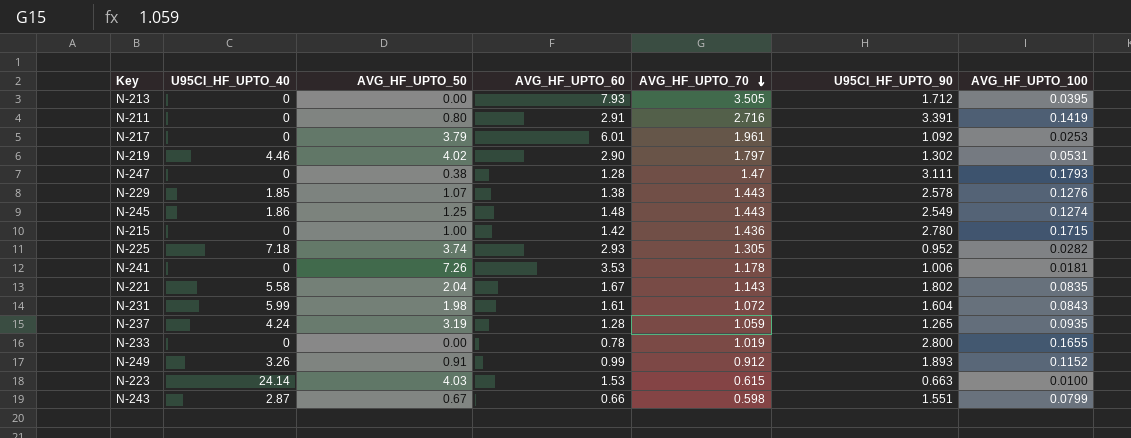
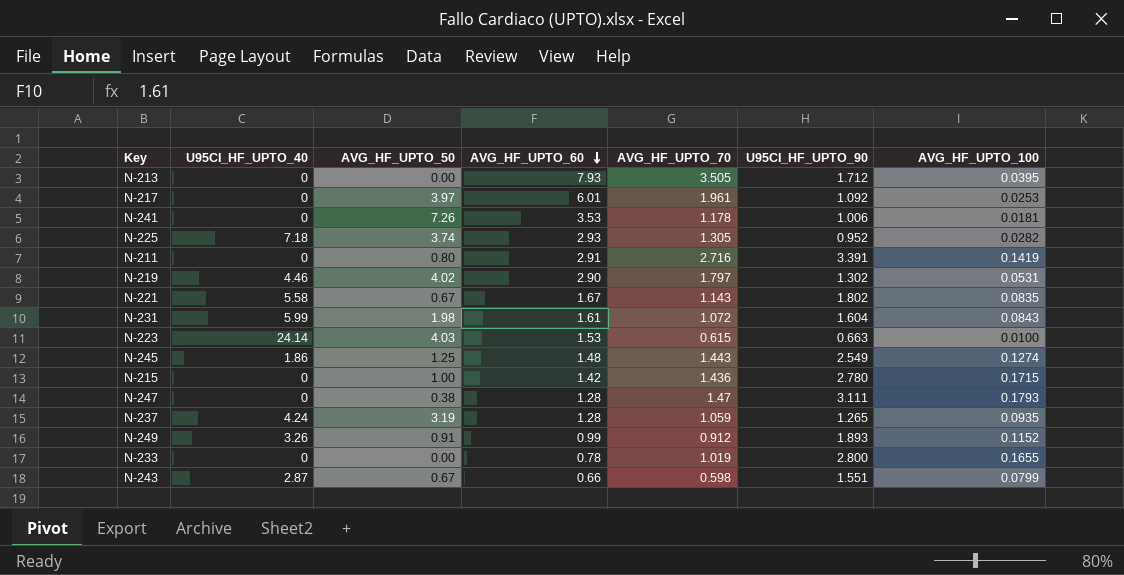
row order: AVG_HF_UPTO_70 descending -> AVG_HF_UPTO_60 descending
row N-229: 1.85 | 1.07 | 1.38 | 1.443 | 2.578 | 0.1276 -> none
N-217 | AVG_HF_UPTO_50: 3.79 -> 3.97
N-221 | AVG_HF_UPTO_50: 2.04 -> 0.67

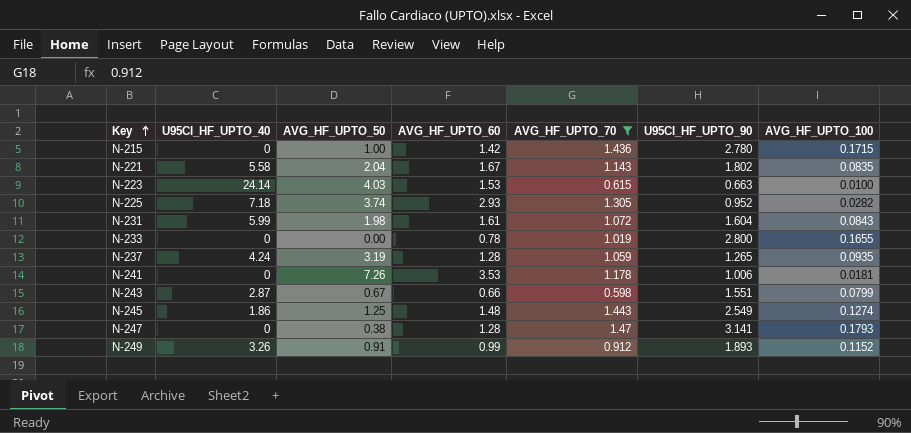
filter: none -> AVG_HF_UPTO_70 <= 1.47
row order: AVG_HF_UPTO_60 descending -> Key ascending
N-221 | AVG_HF_UPTO_50: 0.67 -> 2.04
N-247 | U95CI_HF_UPTO_90: 3.111 -> 3.141

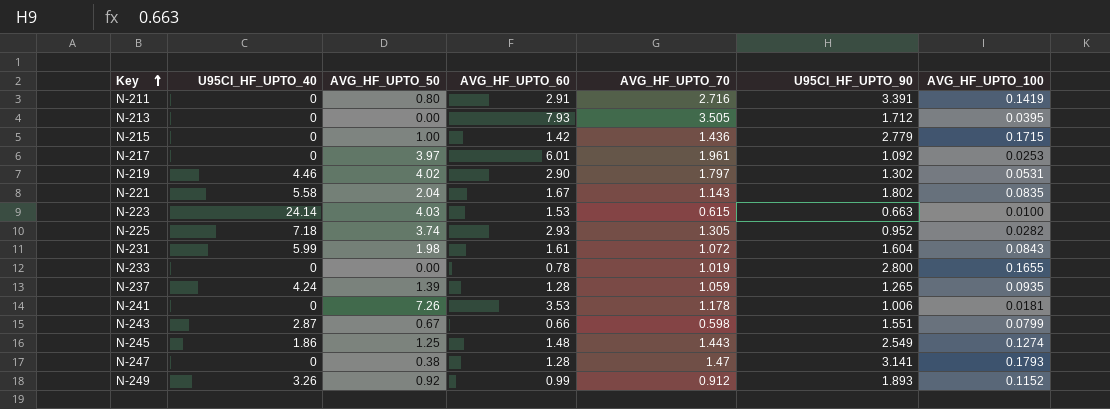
filter: AVG_HF_UPTO_70 <= 1.47 -> none
N-215 | U95CI_HF_UPTO_90: 2.780 -> 2.779
N-237 | AVG_HF_UPTO_50: 3.19 -> 1.39
N-249 | AVG_HF_UPTO_50: 0.91 -> 0.92

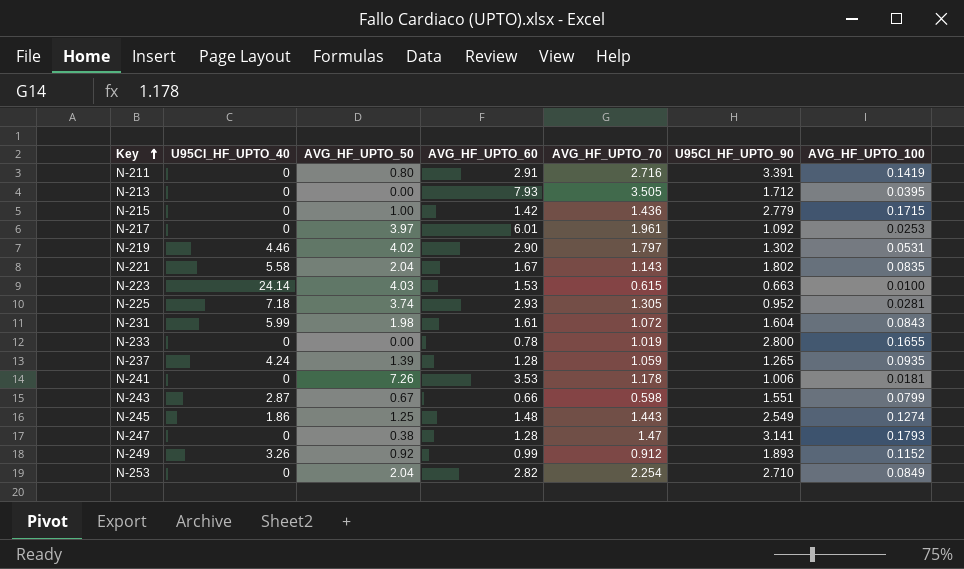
N-225 | AVG_HF_UPTO_100: 0.0282 -> 0.0281
row N-253: none -> 0 | 2.04 | 2.82 | 2.254 | 2.710 | 0.0849

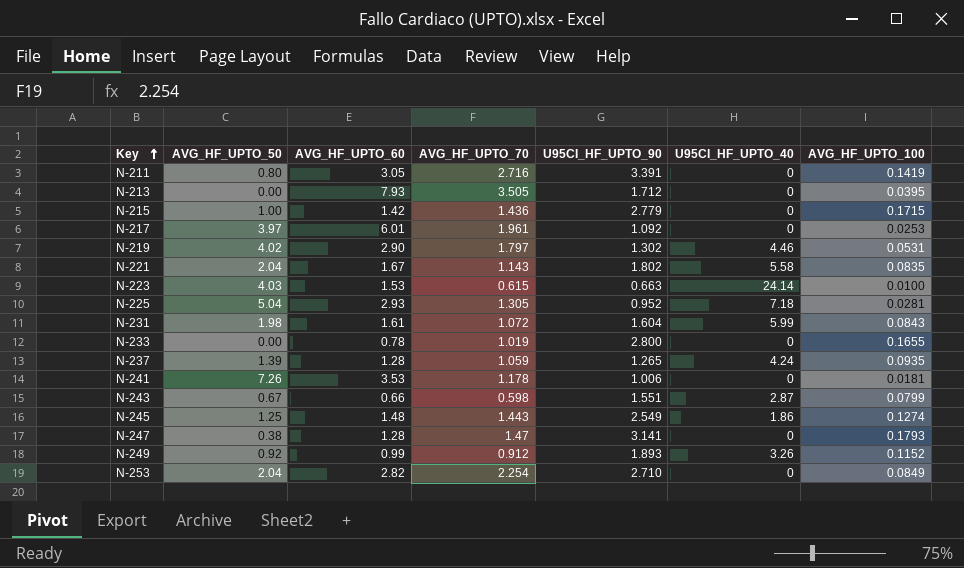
column U95CI_HF_UPTO_40 | position: 2 -> 6
N-211 | AVG_HF_UPTO_60: 2.91 -> 3.05
N-225 | AVG_HF_UPTO_50: 3.74 -> 5.04

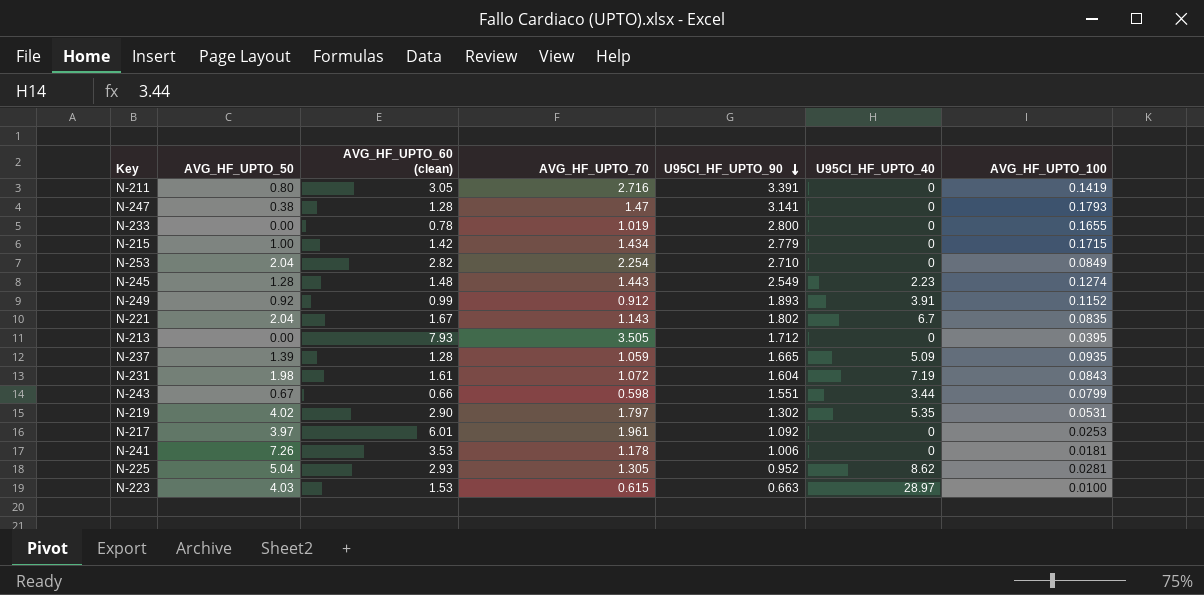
row order: Key ascending -> U95CI_HF_UPTO_90 descending
column name: AVG_HF_UPTO_60 -> AVG_HF_UPTO_60 (clean)
N-215 | AVG_HF_UPTO_70: 1.436 -> 1.434
N-245 | AVG_HF_UPTO_50: 1.25 -> 1.28
N-245 | U95CI_HF_UPTO_40: 1.86 -> 2.23
N-249 | U95CI_HF_UPTO_40: 3.26 -> 3.91
N-221 | U95CI_HF_UPTO_40: 5.58 -> 6.7
N-237 | U95CI_HF_UPTO_90: 1.265 -> 1.665
N-237 | U95CI_HF_UPTO_40: 4.24 -> 5.09
N-231 | U95CI_HF_UPTO_40: 5.99 -> 7.19
N-243 | U95CI_HF_UPTO_40: 2.87 -> 3.44
N-219 | U95CI_HF_UPTO_40: 4.46 -> 5.35
N-225 | U95CI_HF_UPTO_40: 7.18 -> 8.62
N-223 | U95CI_HF_UPTO_40: 24.14 -> 28.97

